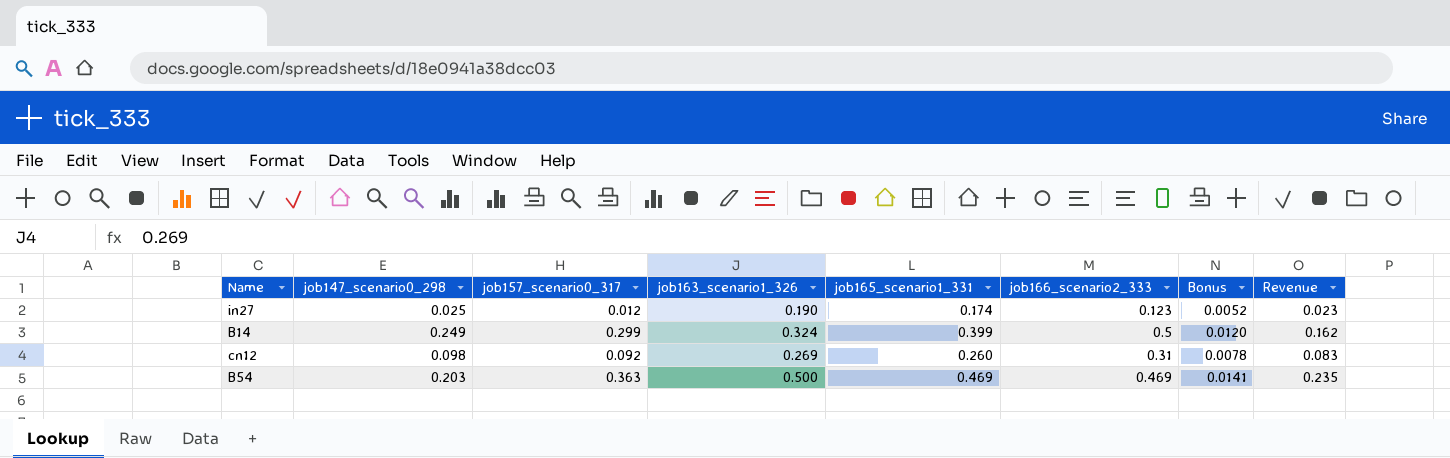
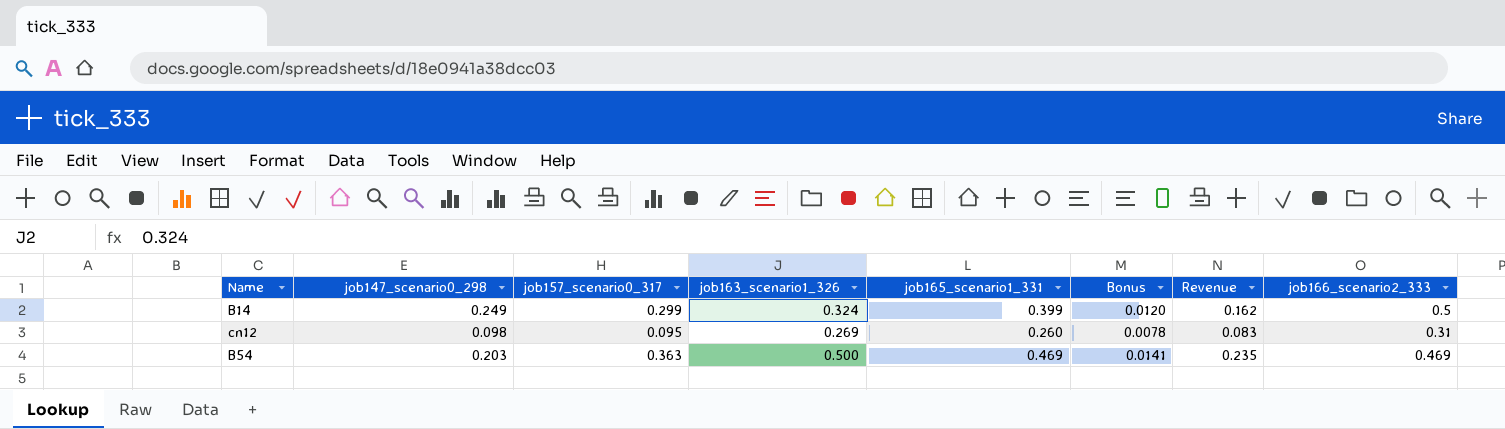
column job166_scenario2_333 | position: 6 -> 8
row in27: 0.025 | 0.012 | 0.190 | 0.174 | 0.123 | 0.0052 | 0.023 -> none
cn12 | job157_scenario0_317: 0.092 -> 0.095

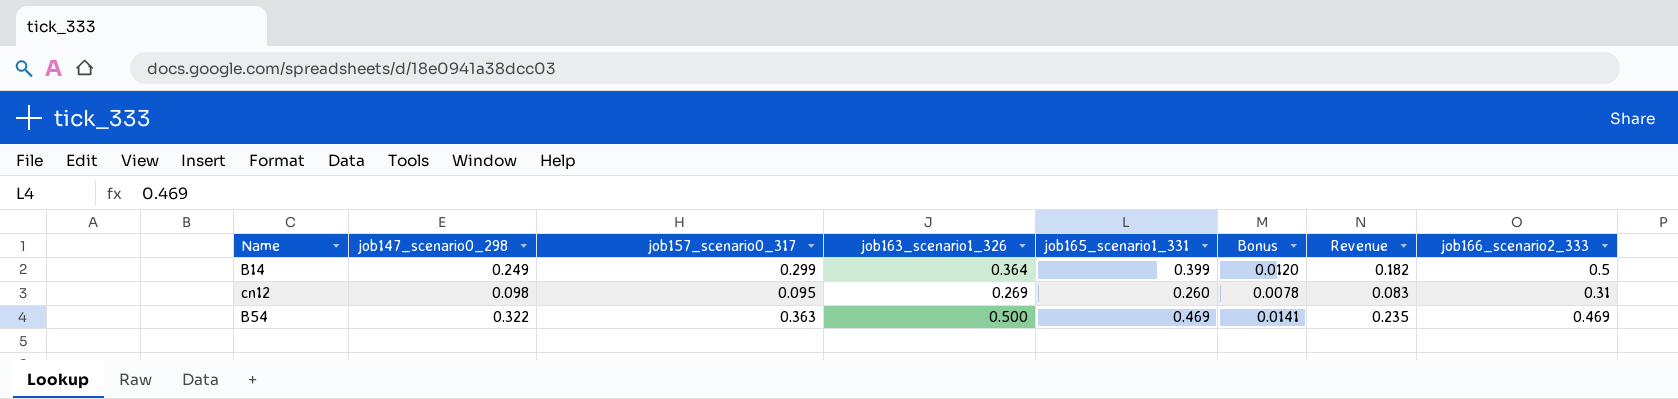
B14 | job163_scenario1_326: 0.324 -> 0.364
B14 | Revenue: 0.162 -> 0.182
B54 | job147_scenario0_298: 0.203 -> 0.322

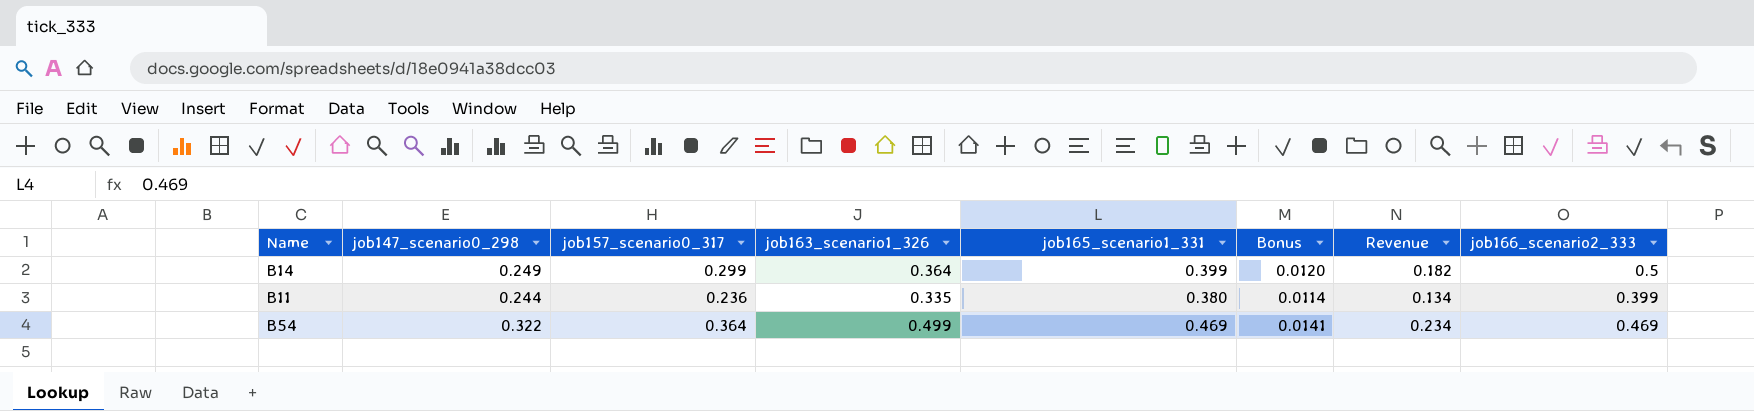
row cn12: 0.098 | 0.095 | 0.269 | 0.260 | 0.0078 | 0.083 | 0.31 -> none
row B11: none -> 0.244 | 0.236 | 0.335 | 0.380 | 0.0114 | 0.134 | 0.399
B54 | job157_scenario0_317: 0.363 -> 0.364
B54 | job163_scenario1_326: 0.500 -> 0.499
B54 | Revenue: 0.235 -> 0.234

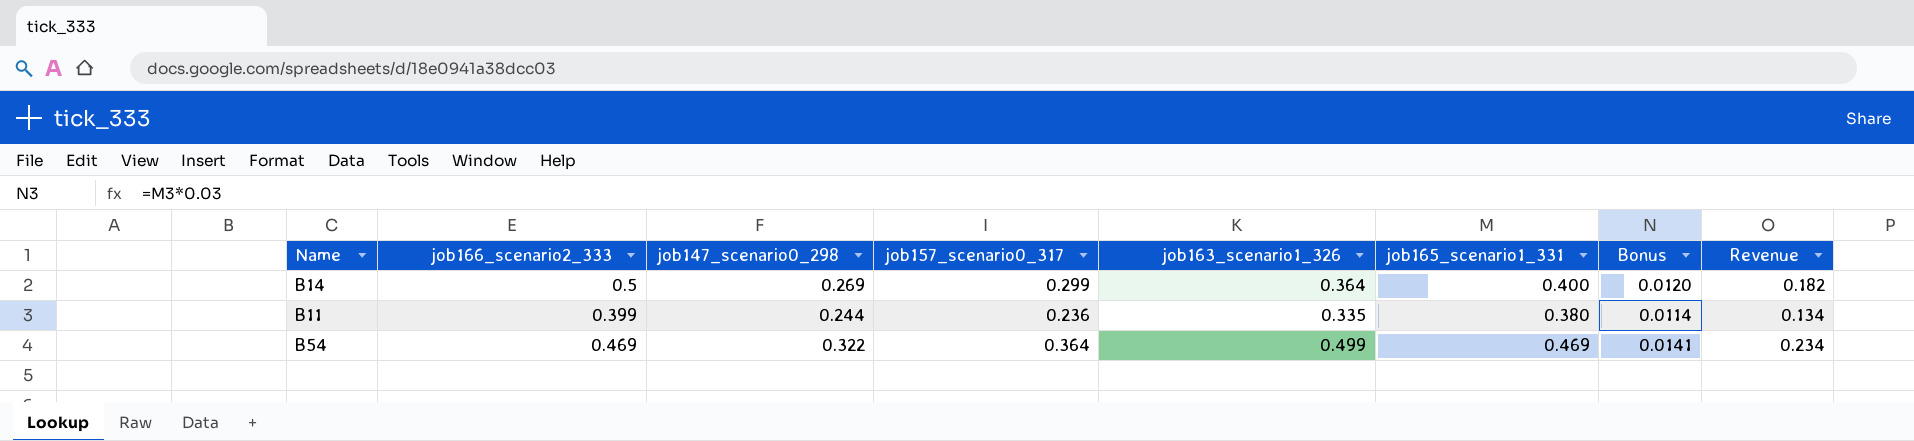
column job166_scenario2_333 | position: 8 -> 2
B14 | job147_scenario0_298: 0.249 -> 0.269
B14 | job165_scenario1_331: 0.399 -> 0.400

